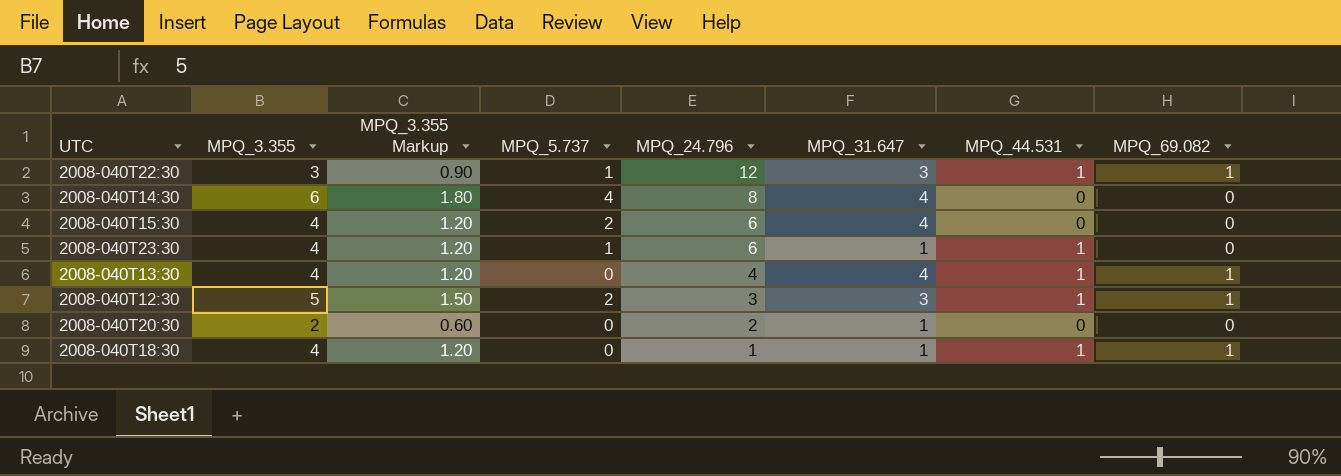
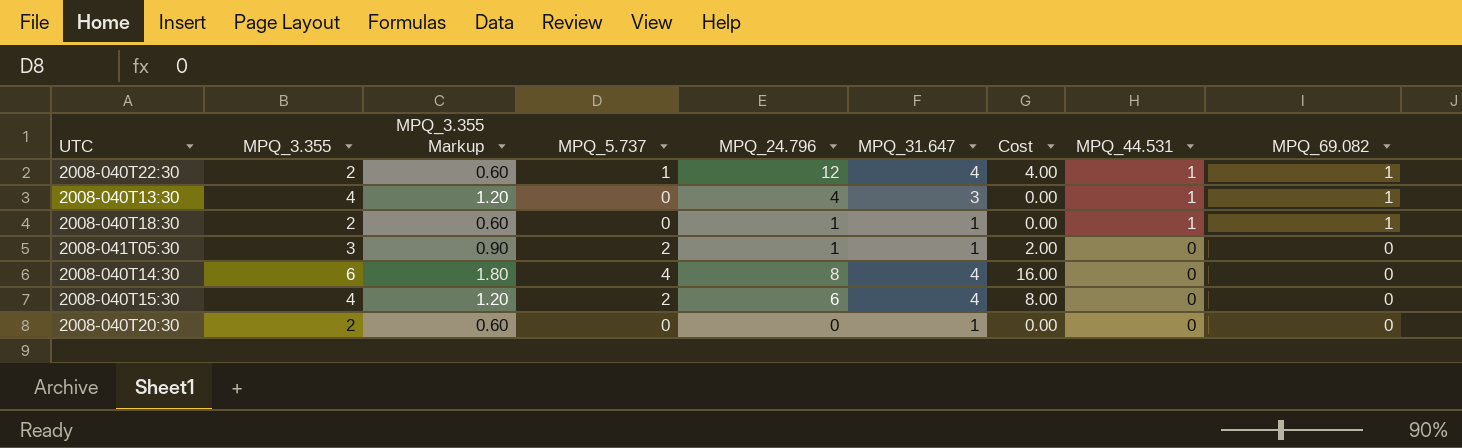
row order: MPQ_24.796 descending -> MPQ_44.531 descending
column Cost | formula: none -> [MPQ_5.737] * [MPQ_31.647]
row 2008-040T23:30: 4 | 1.20 | 1 | 6 | 1 | 1 | 0 -> none
row 2008-040T12:30: 5 | 1.50 | 2 | 3 | 3 | 1 | 1 -> none
2008-040T22:30 | MPQ_3.355: 3 -> 2
2008-040T22:30 | MPQ_3.355 Markup: 0.90 -> 0.60
2008-040T22:30 | MPQ_31.647: 3 -> 4
2008-040T13:30 | MPQ_31.647: 4 -> 3
2008-040T18:30 | MPQ_3.355: 4 -> 2
2008-040T18:30 | MPQ_3.355 Markup: 1.20 -> 0.60
row 2008-041T05:30: none -> 3 | 0.90 | 2 | 1 | 1 | 2.00 | 0 | 0
2008-040T20:30 | MPQ_24.796: 2 -> 0

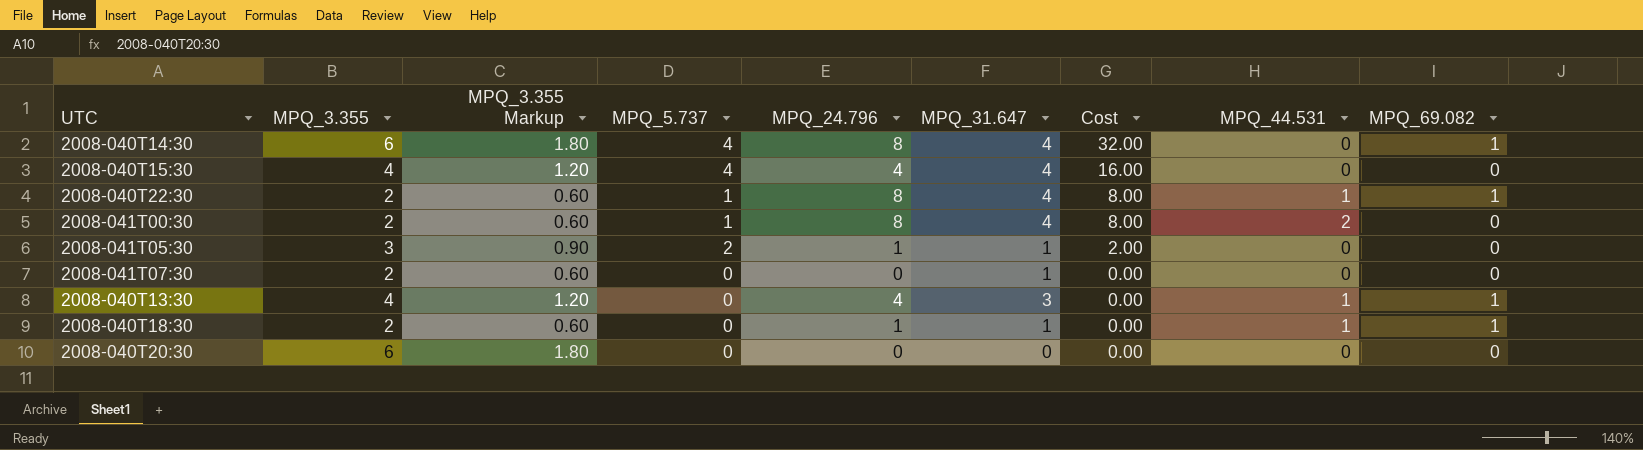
row order: MPQ_44.531 descending -> Cost descending
column Cost | formula: [MPQ_5.737] * [MPQ_31.647] -> [MPQ_5.737] * [MPQ_24.796]
2008-040T14:30 | MPQ_69.082: 0 -> 1
2008-040T15:30 | MPQ_5.737: 2 -> 4
2008-040T15:30 | MPQ_24.796: 6 -> 4
2008-040T22:30 | MPQ_24.796: 12 -> 8
row 2008-041T00:30: none -> 2 | 0.60 | 1 | 8 | 4 | 8.00 | 2 | 0
row 2008-041T07:30: none -> 2 | 0.60 | 0 | 0 | 1 | 0.00 | 0 | 0
2008-040T20:30 | MPQ_3.355: 2 -> 6
2008-040T20:30 | MPQ_3.355 Markup: 0.60 -> 1.80
2008-040T20:30 | MPQ_31.647: 1 -> 0

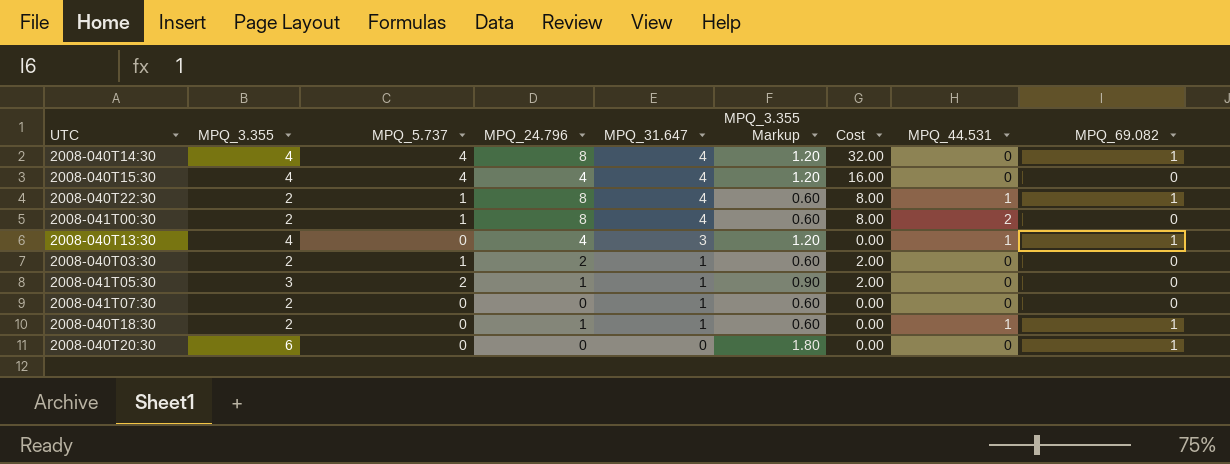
row order: Cost descending -> MPQ_31.647 descending
column MPQ_3.355 Markup | position: 3 -> 6
2008-040T14:30 | MPQ_3.355: 6 -> 4
2008-040T14:30 | MPQ_3.355 Markup: 1.80 -> 1.20
row 2008-040T03:30: none -> 2 | 1 | 2 | 1 | 0.60 | 2.00 | 0 | 0
2008-040T20:30 | MPQ_69.082: 0 -> 1

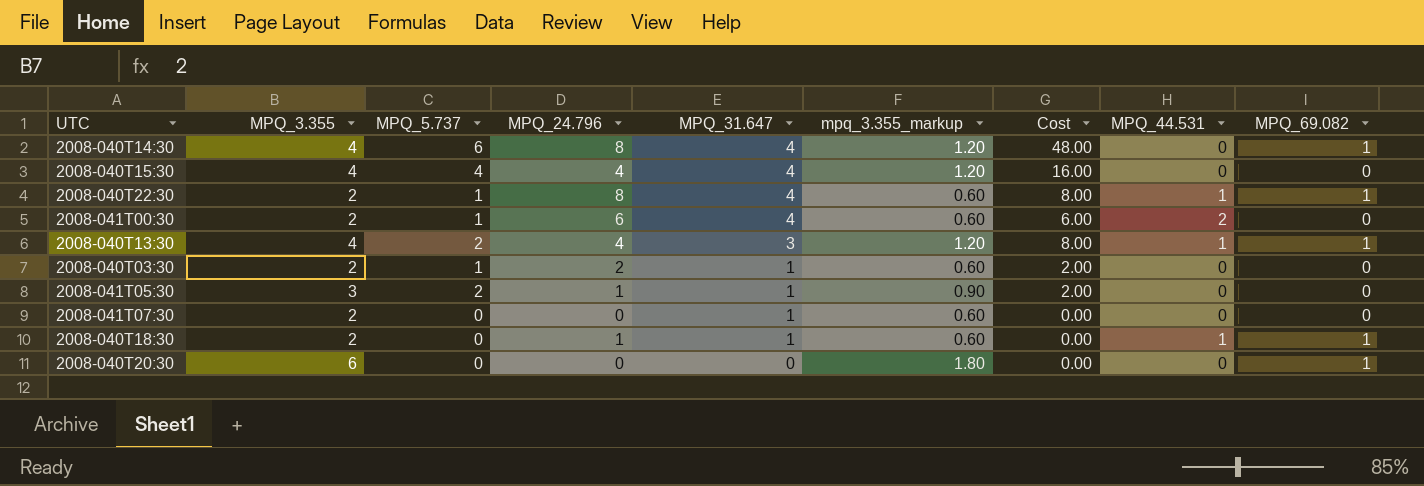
column name: MPQ_3.355 Markup -> mpq_3.355_markup
2008-040T14:30 | MPQ_5.737: 4 -> 6
2008-040T14:30 | Cost: 32.00 -> 48.00
2008-041T00:30 | MPQ_24.796: 8 -> 6
2008-041T00:30 | Cost: 8.00 -> 6.00
2008-040T13:30 | MPQ_5.737: 0 -> 2
2008-040T13:30 | Cost: 0.00 -> 8.00

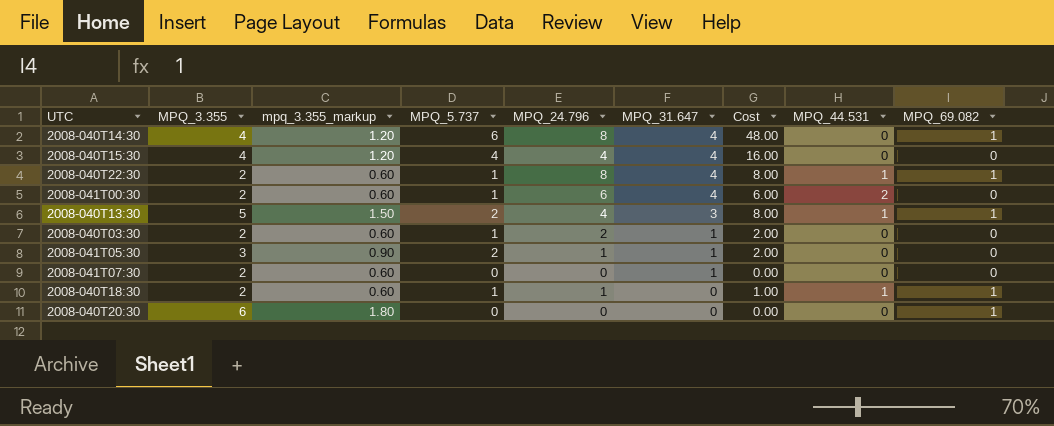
column mpq_3.355_markup | position: 6 -> 3
2008-040T13:30 | MPQ_3.355: 4 -> 5
2008-040T13:30 | mpq_3.355_markup: 1.20 -> 1.50
2008-040T18:30 | MPQ_5.737: 0 -> 1
2008-040T18:30 | MPQ_31.647: 1 -> 0
2008-040T18:30 | Cost: 0.00 -> 1.00

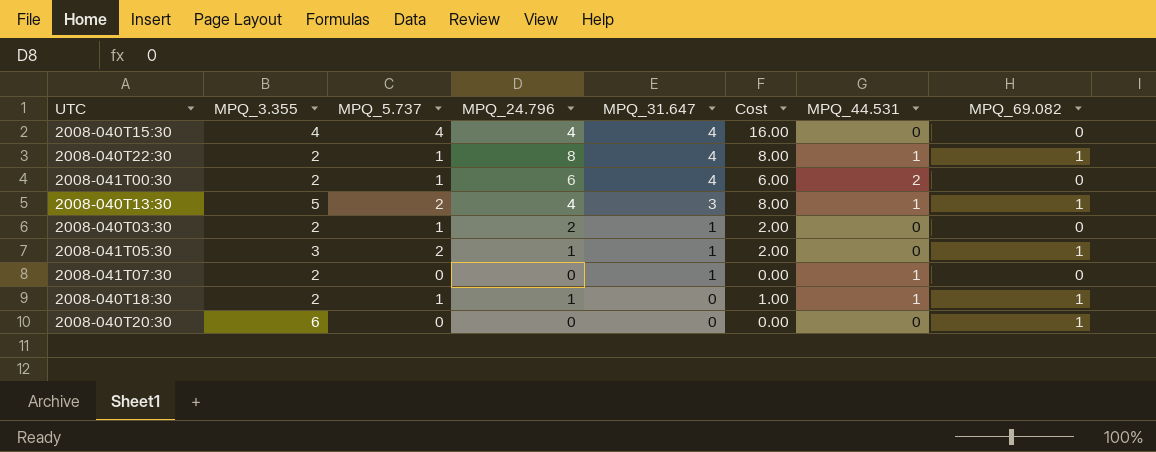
column mpq_3.355_markup | formula: [MPQ_3.355] * 0.3 -> none
row 2008-040T14:30: 4 | 1.20 | 6 | 8 | 4 | 48.00 | 0 | 1 -> none
2008-041T05:30 | MPQ_69.082: 0 -> 1
2008-041T07:30 | MPQ_44.531: 0 -> 1

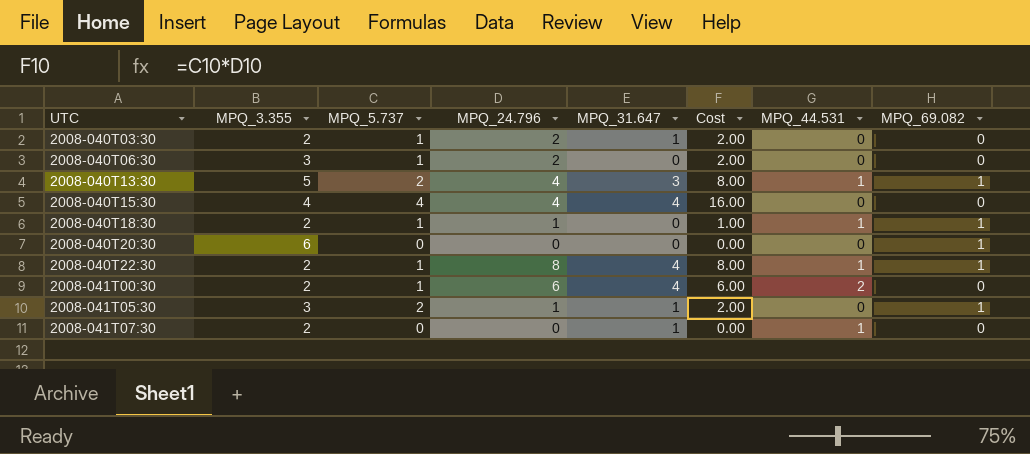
row order: MPQ_31.647 descending -> UTC ascending
row 2008-040T06:30: none -> 3 | 1 | 2 | 0 | 2.00 | 0 | 0

